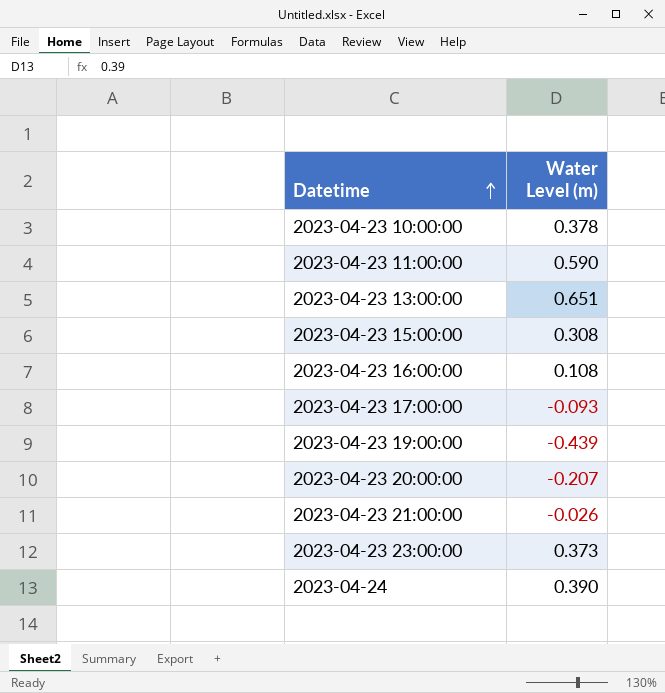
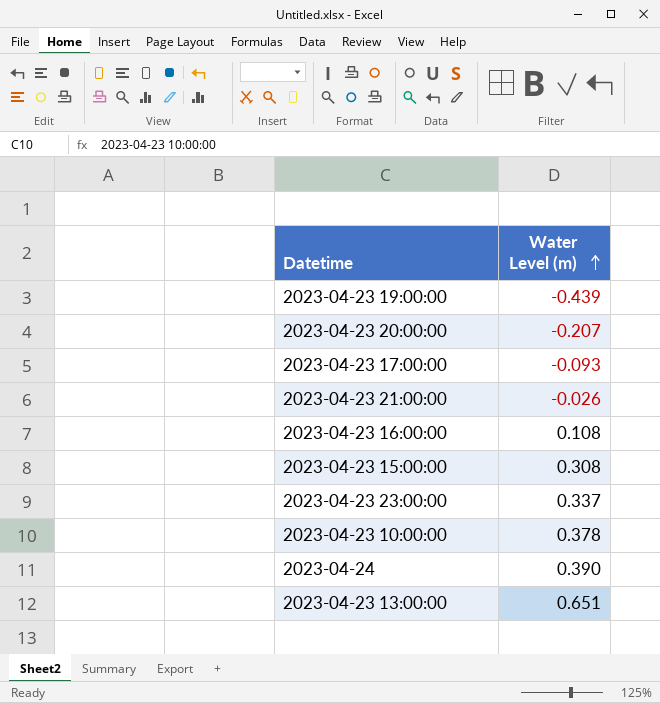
row order: Datetime ascending -> Water Level (m) ascending
row 2023-04-23 11:00:00: 0.590 -> none
2023-04-23 23:00:00 | Water Level (m): 0.373 -> 0.337

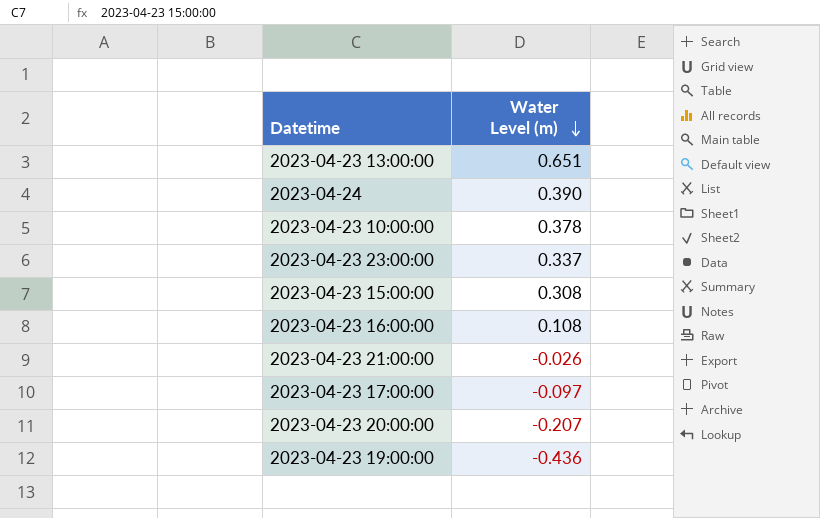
row order: Water Level (m) ascending -> Water Level (m) descending
2023-04-23 17:00:00 | Water Level (m): -0.093 -> -0.097
2023-04-23 19:00:00 | Water Level (m): -0.439 -> -0.436

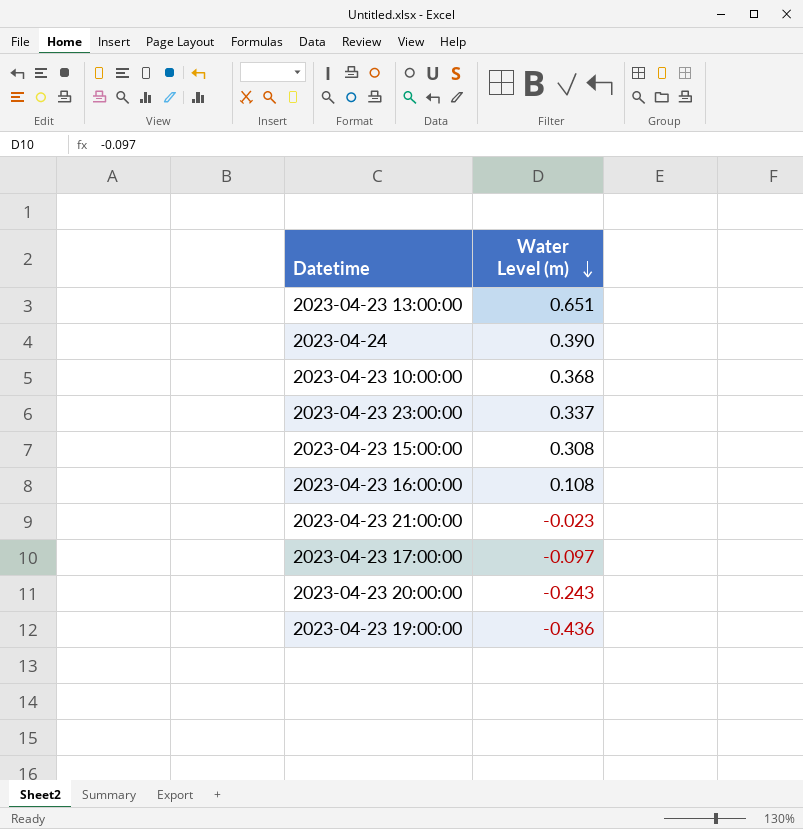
2023-04-23 10:00:00 | Water Level (m): 0.378 -> 0.368
2023-04-23 21:00:00 | Water Level (m): -0.026 -> -0.023
2023-04-23 20:00:00 | Water Level (m): -0.207 -> -0.243

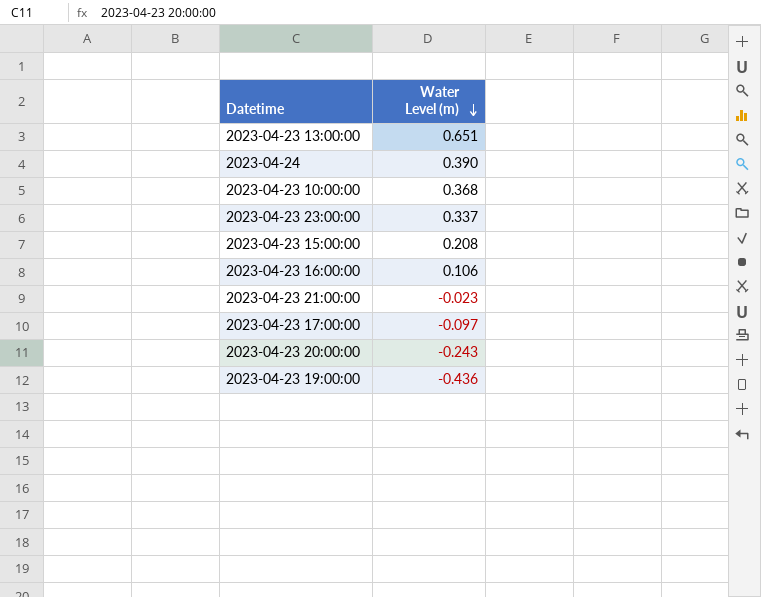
2023-04-23 15:00:00 | Water Level (m): 0.308 -> 0.208
2023-04-23 16:00:00 | Water Level (m): 0.108 -> 0.106

